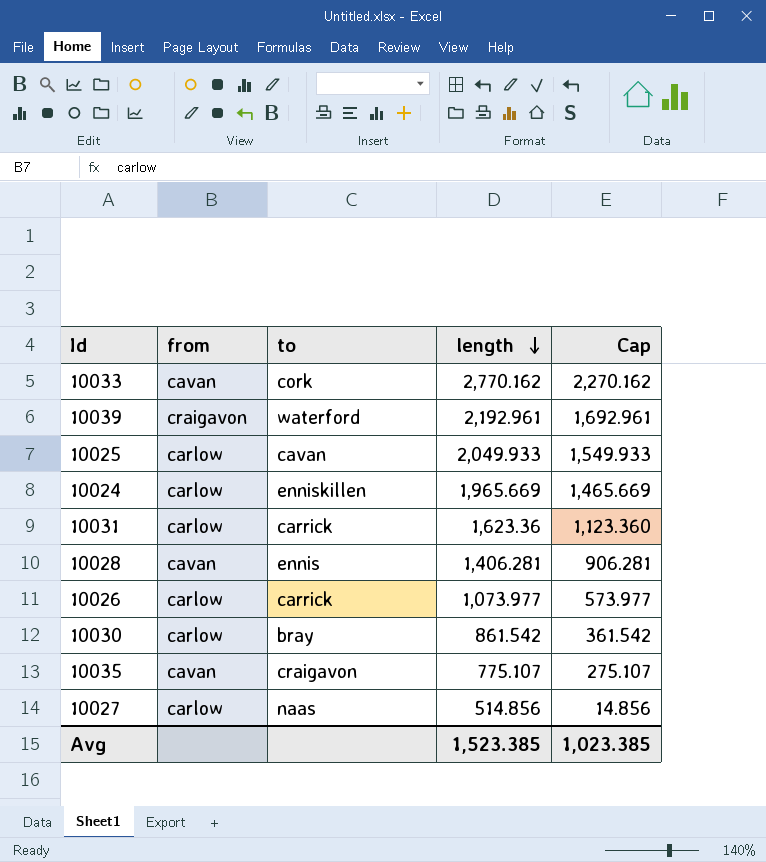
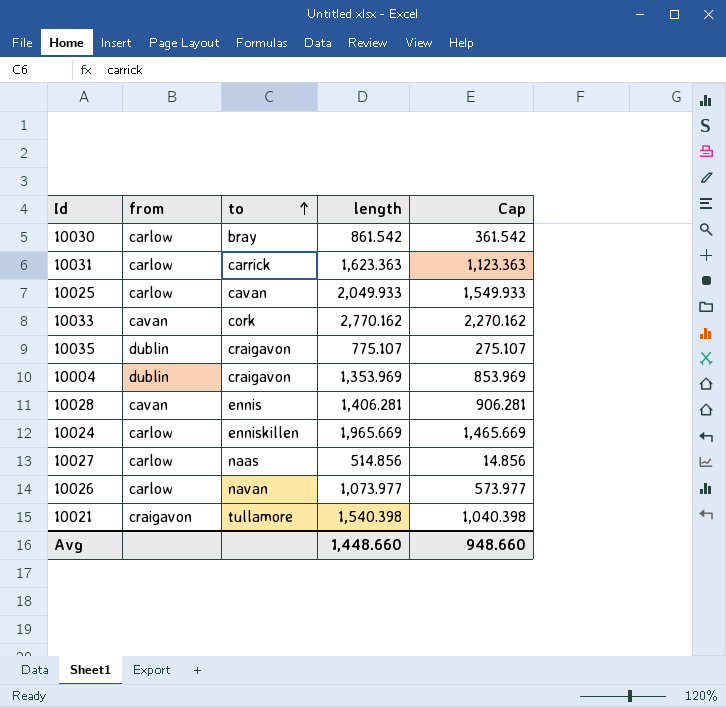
row order: length descending -> to ascending
row 10039: craigavon | waterford | 2,192.961 | 1,692.961 -> none
10031 | length: 1,623.36 -> 1,623.363
10031 | Cap: 1,123.360 -> 1,123.363
10035 | from: cavan -> dublin
row 10004: none -> dublin | craigavon | 1,353.969 | 853.969
10026 | to: carrick -> navan
row 10021: none -> craigavon | tullamore | 1,540.398 | 1,040.398
Avg | length: 1,523.385 -> 1,448.660
Avg | Cap: 1,023.385 -> 948.660

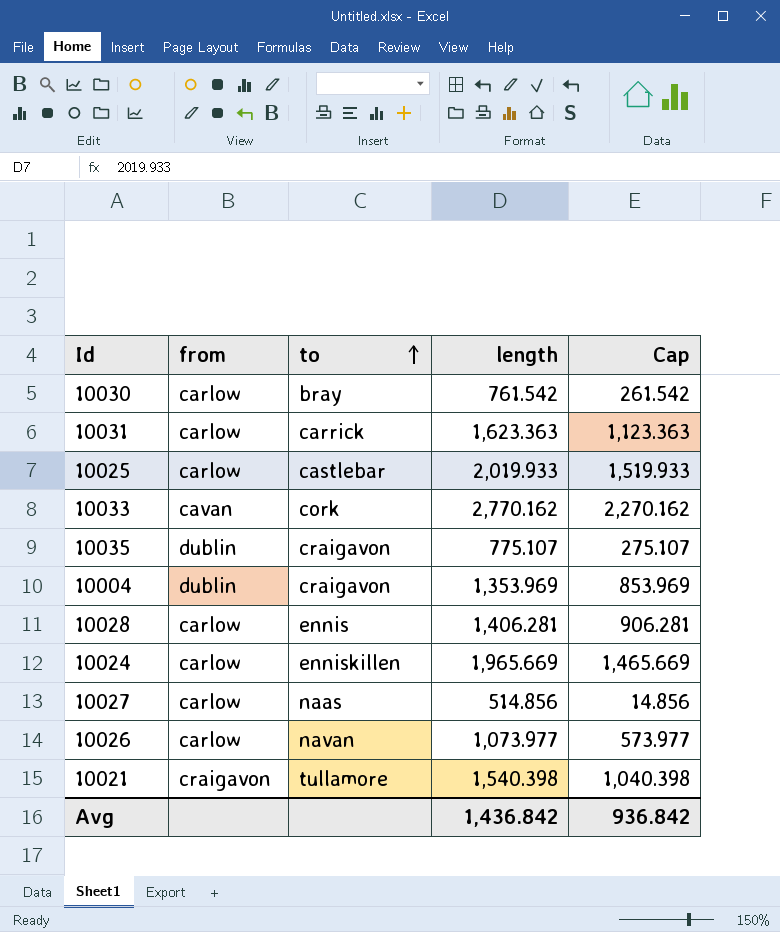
10030 | length: 861.542 -> 761.542
10030 | Cap: 361.542 -> 261.542
10025 | to: cavan -> castlebar
10025 | length: 2,049.933 -> 2,019.933
10025 | Cap: 1,549.933 -> 1,519.933
10028 | from: cavan -> carlow
Avg | length: 1,448.660 -> 1,436.842
Avg | Cap: 948.660 -> 936.842

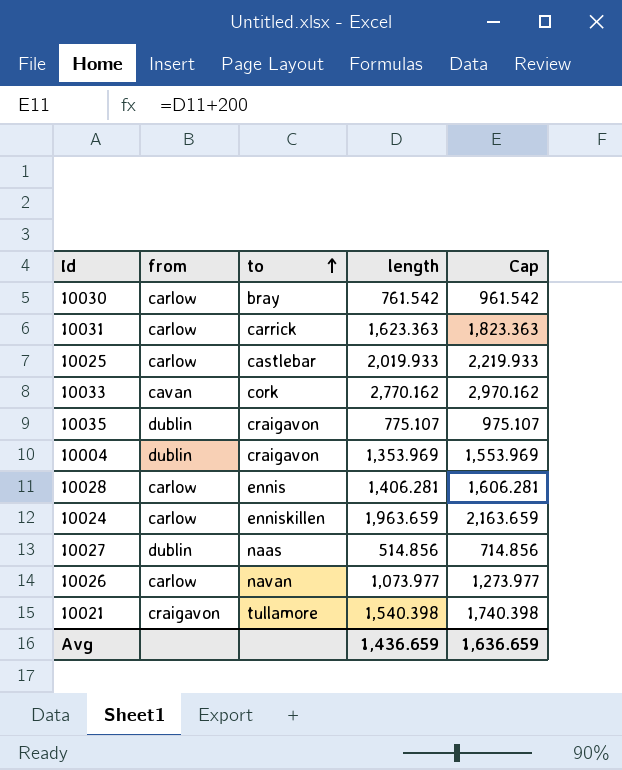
column Cap | formula: [length] - 500 -> [length] + 200
10024 | length: 1,965.669 -> 1,963.659
10027 | from: carlow -> dublin
Avg | length: 1,436.842 -> 1,436.659
Avg | Cap: 936.842 -> 1,636.659

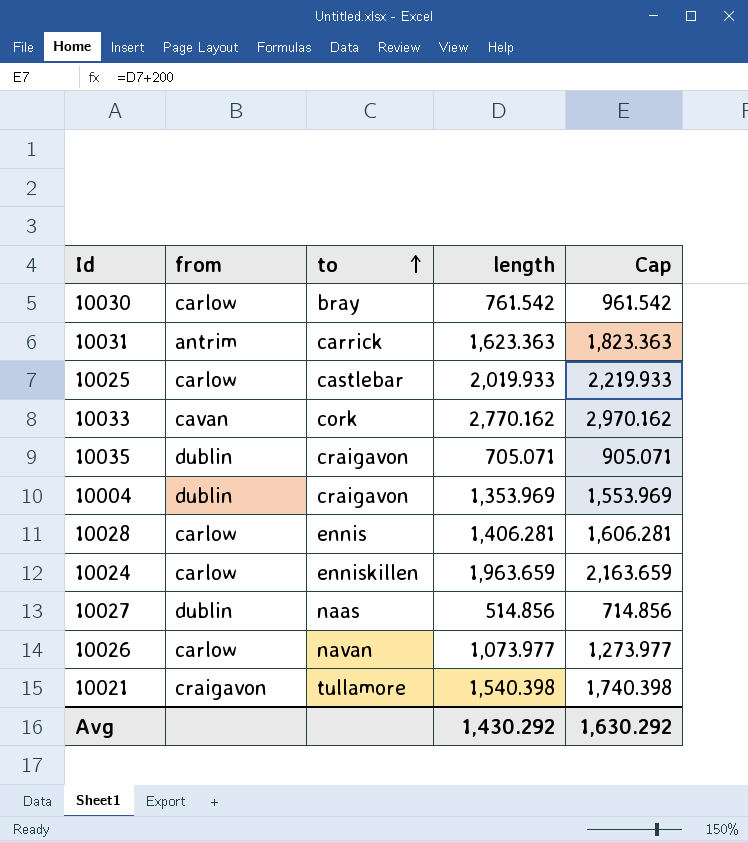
10031 | from: carlow -> antrim
10035 | length: 775.107 -> 705.071
10035 | Cap: 975.107 -> 905.071
Avg | length: 1,436.659 -> 1,430.292
Avg | Cap: 1,636.659 -> 1,630.292

